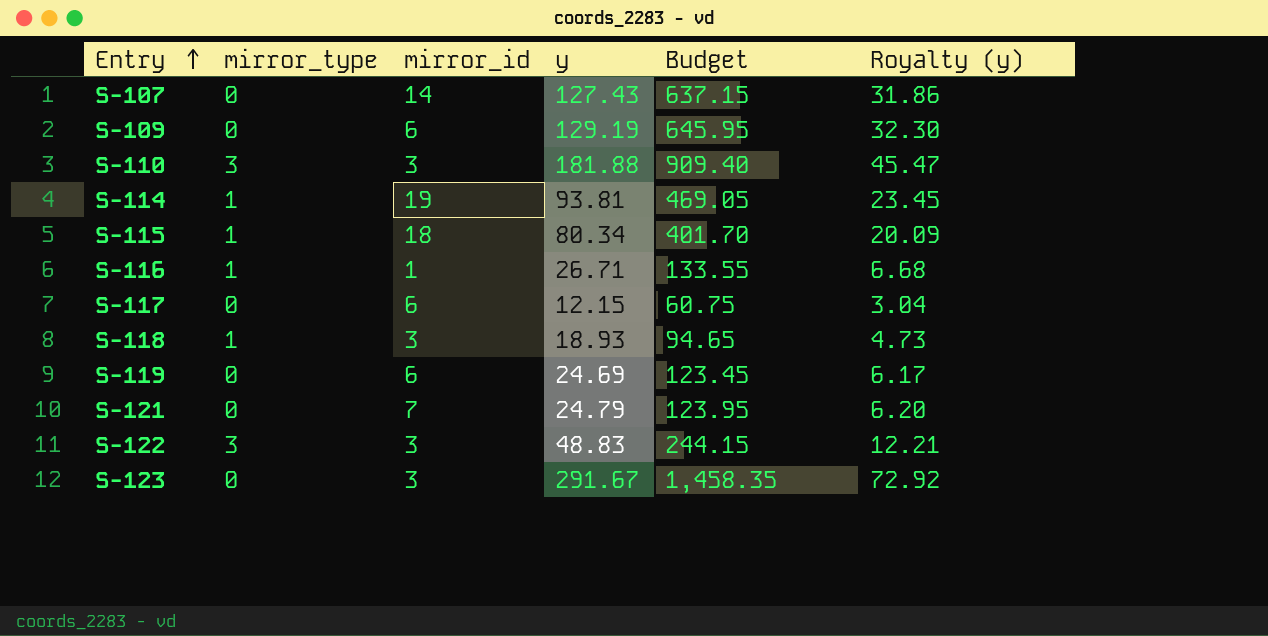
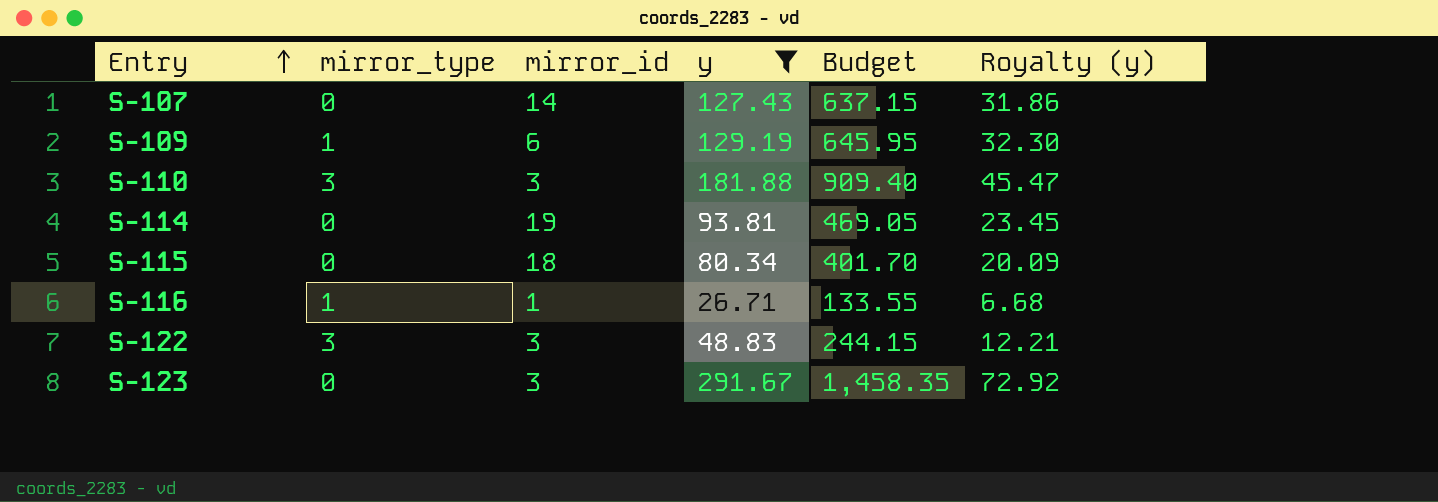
filter: none -> y >= 26.71
S-109 | mirror_type: 0 -> 1
S-114 | mirror_type: 1 -> 0
S-115 | mirror_type: 1 -> 0

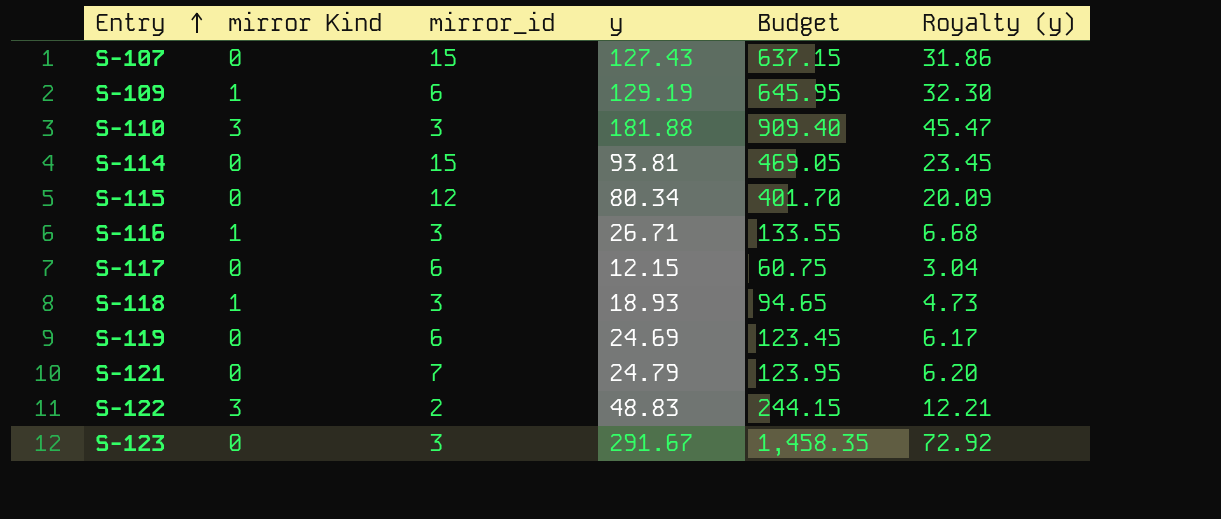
filter: y >= 26.71 -> none
column name: mirror_type -> mirror Kind
S-107 | mirror_id: 14 -> 15
S-114 | mirror_id: 19 -> 15
S-115 | mirror_id: 18 -> 12
S-116 | mirror_id: 1 -> 3
S-122 | mirror_id: 3 -> 2

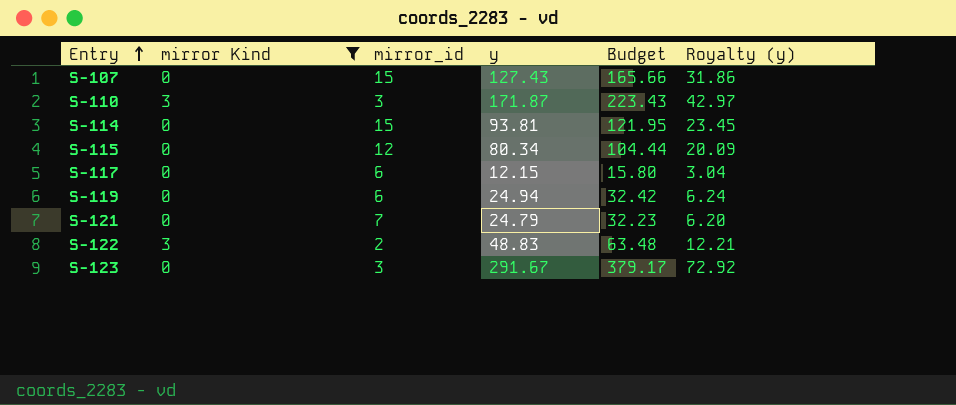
filter: none -> mirror Kind != 1
column Budget | formula: [y] * 5 -> [y] * 1.3
S-110 | y: 181.88 -> 171.87
S-110 | Royalty (y): 45.47 -> 42.97
S-119 | y: 24.69 -> 24.94
S-119 | Royalty (y): 6.17 -> 6.24

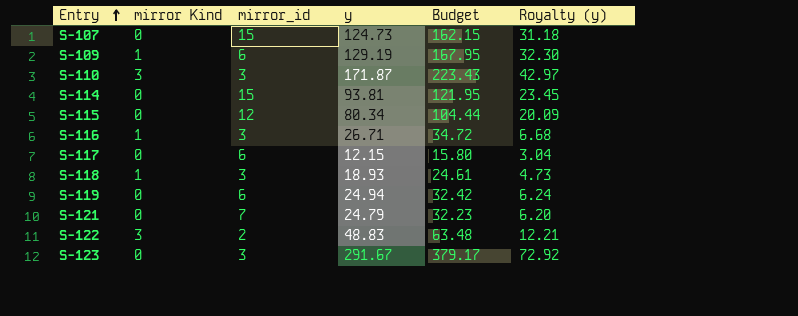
filter: mirror Kind != 1 -> none
S-107 | y: 127.43 -> 124.73
S-107 | Budget: 165.66 -> 162.15
S-107 | Royalty (y): 31.86 -> 31.18

